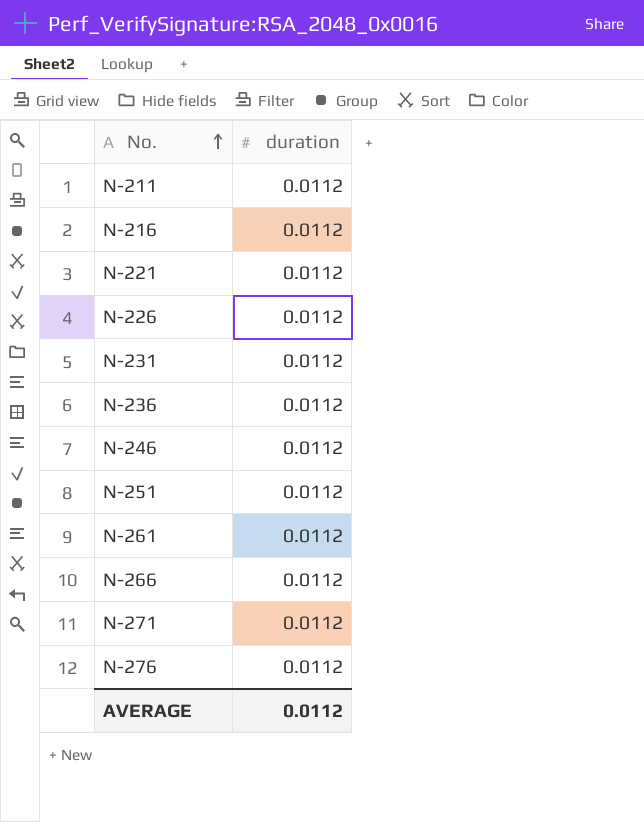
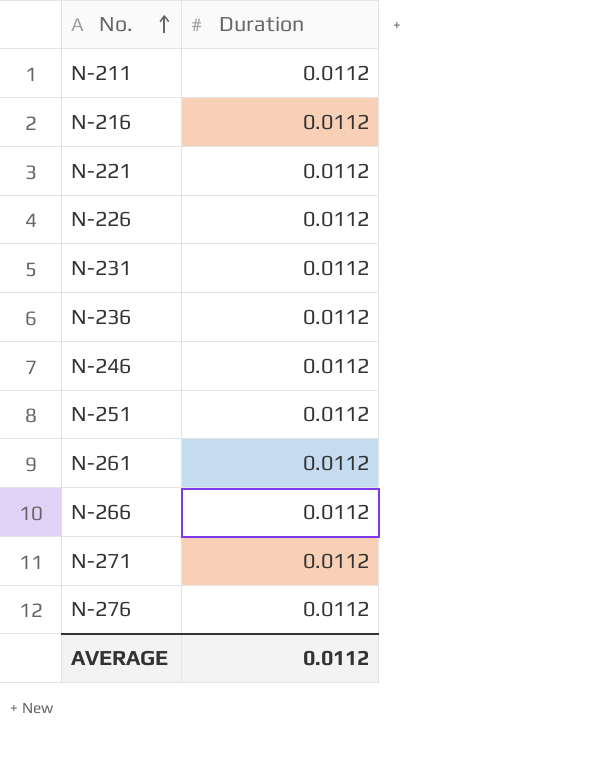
column name: duration -> Duration

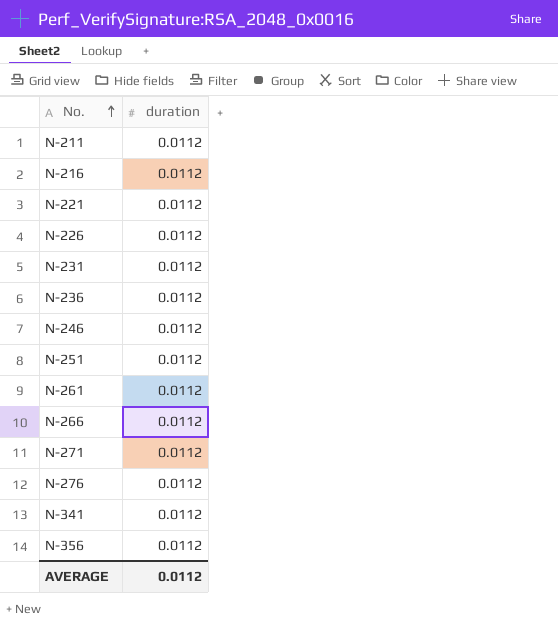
column name: Duration -> duration
row N-341: none -> 0.0112
row N-356: none -> 0.0112

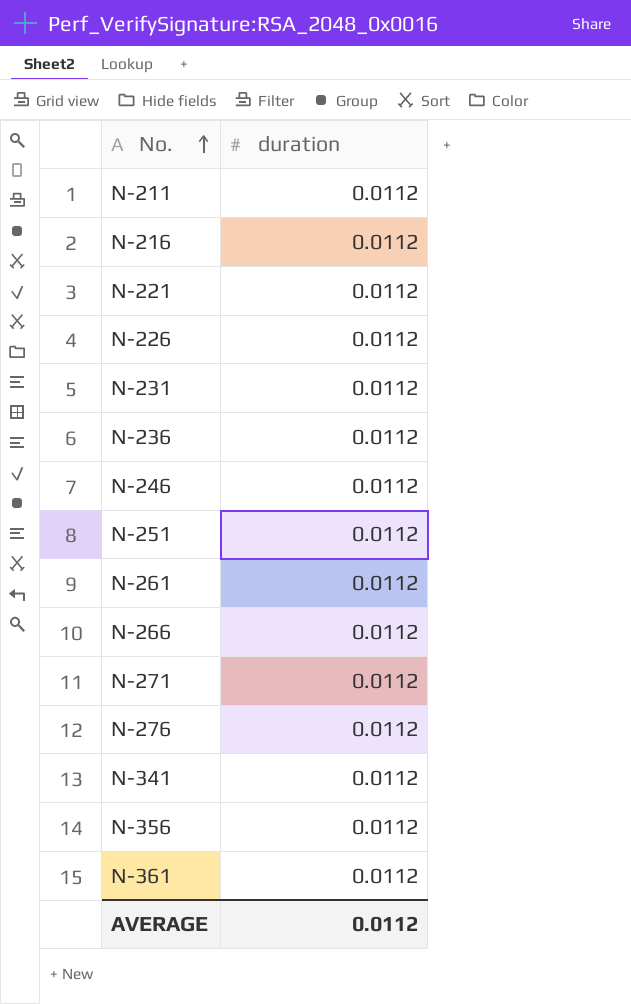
row N-361: none -> 0.0112

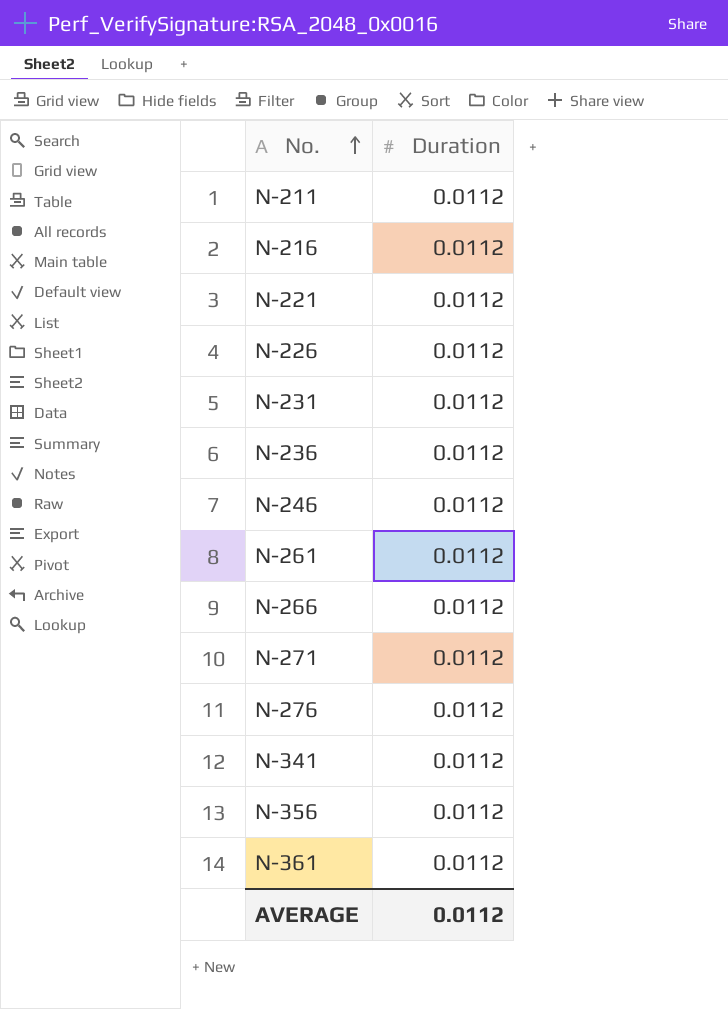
column name: duration -> Duration
row N-251: 0.0112 -> none

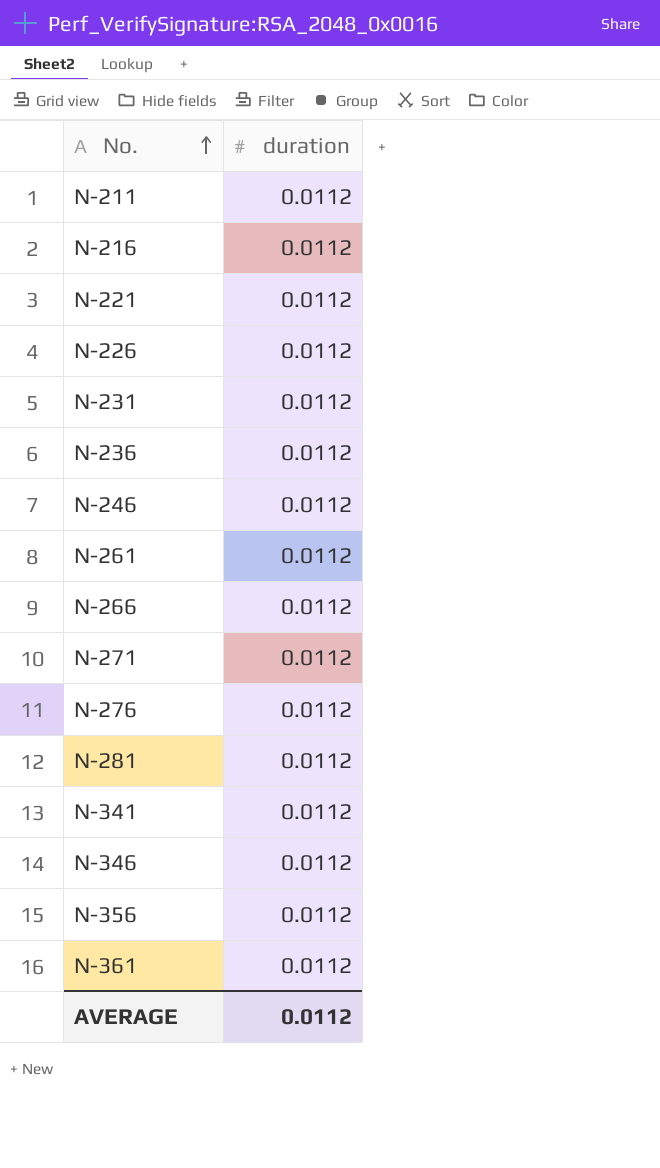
column name: Duration -> duration
row N-281: none -> 0.0112
row N-346: none -> 0.0112

